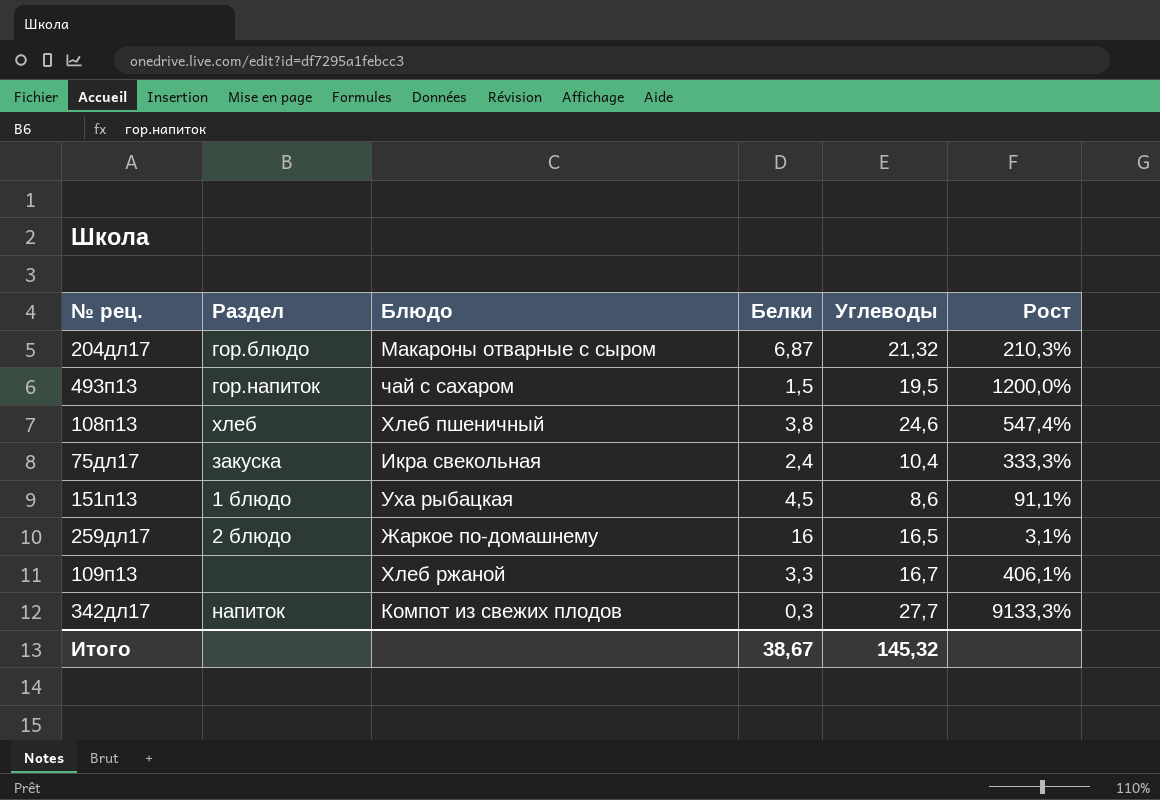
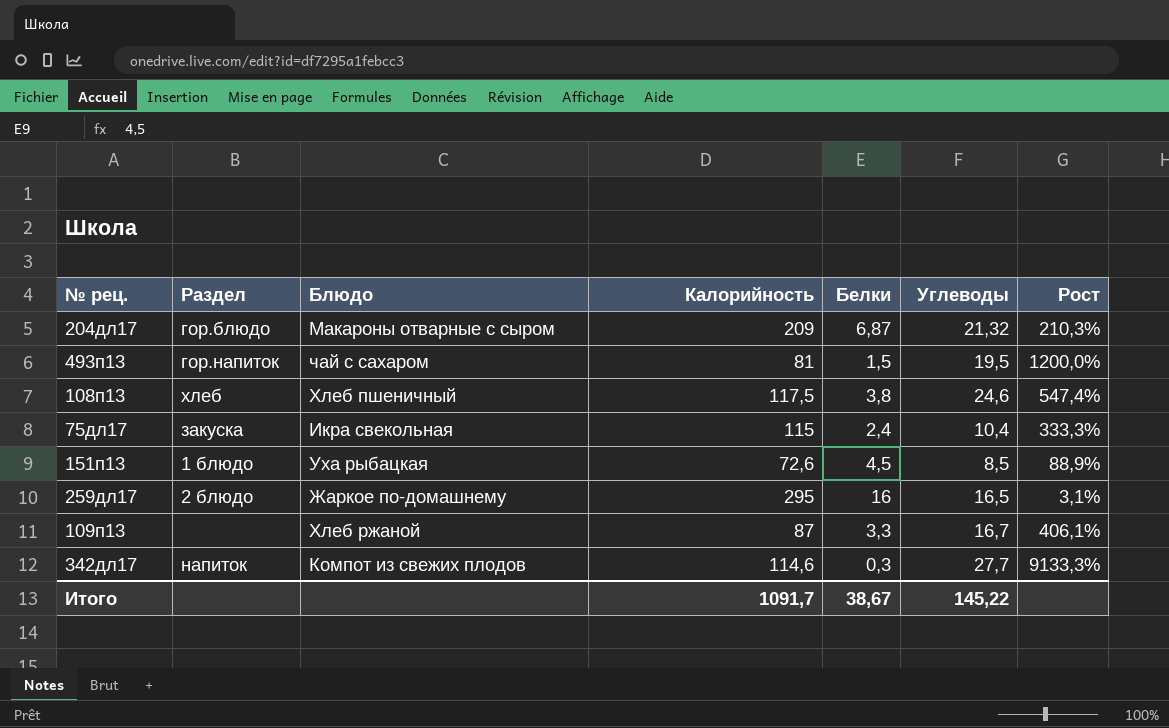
column Калорийность | position: none -> 4
151п13 | Углеводы: 8,6 -> 8,5
151п13 | Рост: 91,1% -> 88,9%
Итого | Углеводы: 145,32 -> 145,22

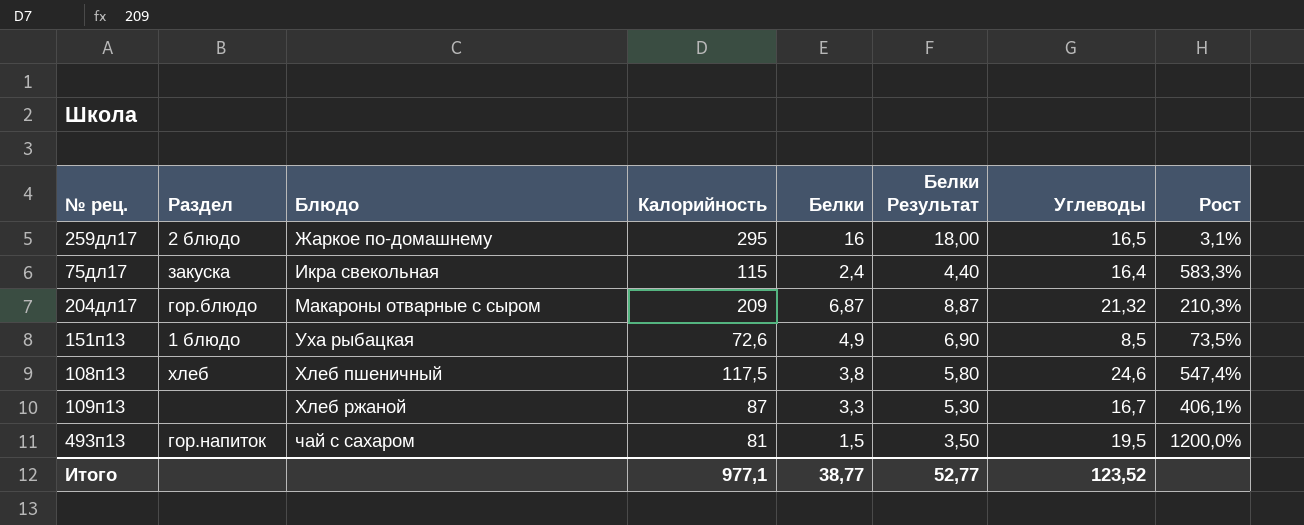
row order: none -> Блюдо ascending
column Белки Результат | formula: none -> [Белки] + 2
row 342дл17: напиток | Компот из свежих плодов | 114,6 | 0,3 | 27,7 | 9133,3% -> none
75дл17 | Углеводы: 10,4 -> 16,4
75дл17 | Рост: 333,3% -> 583,3%
151п13 | Белки: 4,5 -> 4,9
151п13 | Рост: 88,9% -> 73,5%
Итого | Калорийность: 1091,7 -> 977,1
Итого | Белки: 38,67 -> 38,77
Итого | Углеводы: 145,22 -> 123,52

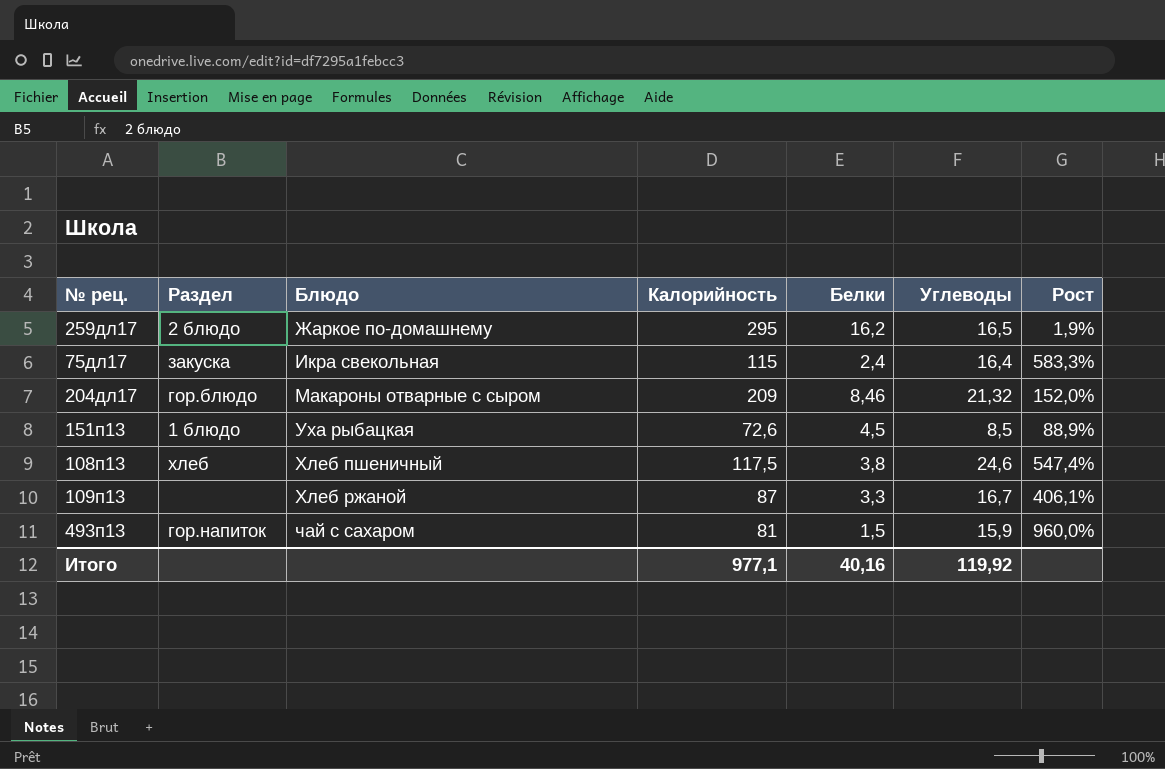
column Белки Результат | formula: [Белки] + 2 -> none
259дл17 | Белки: 16 -> 16,2
259дл17 | Рост: 3,1% -> 1,9%
204дл17 | Белки: 6,87 -> 8,46
204дл17 | Рост: 210,3% -> 152,0%
151п13 | Белки: 4,9 -> 4,5
151п13 | Рост: 73,5% -> 88,9%
493п13 | Углеводы: 19,5 -> 15,9
493п13 | Рост: 1200,0% -> 960,0%
Итого | Белки: 38,77 -> 40,16
Итого | Углеводы: 123,52 -> 119,92

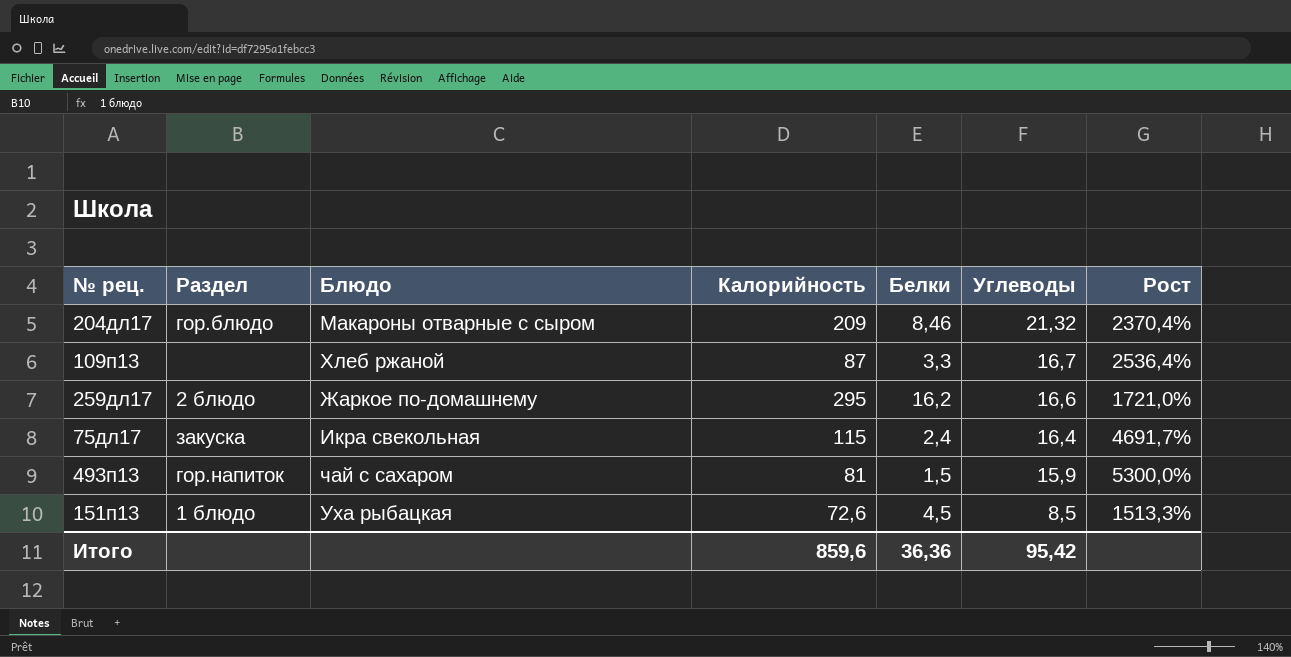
row order: Блюдо ascending -> Углеводы descending
column Рост | formula: ([Углеводы] - [Белки]) / [Белки] -> ([Калорийность] - [Белки]) / [Белки]
row 108п13: хлеб | Хлеб пшеничный | 117,5 | 3,8 | 24,6 | 547,4% -> none
259дл17 | Углеводы: 16,5 -> 16,6
Итого | Калорийность: 977,1 -> 859,6
Итого | Белки: 40,16 -> 36,36
Итого | Углеводы: 119,92 -> 95,42

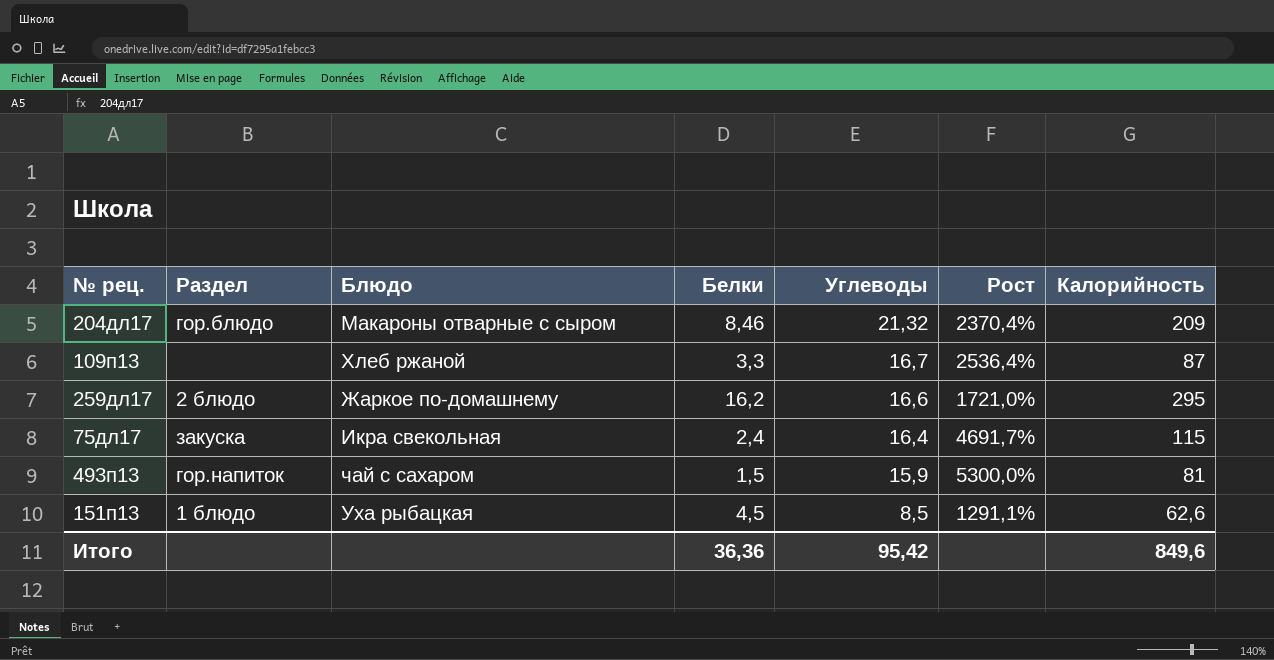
column Калорийность | position: 4 -> 7
151п13 | Рост: 1513,3% -> 1291,1%
151п13 | Калорийность: 72,6 -> 62,6
Итого | Калорийность: 859,6 -> 849,6

